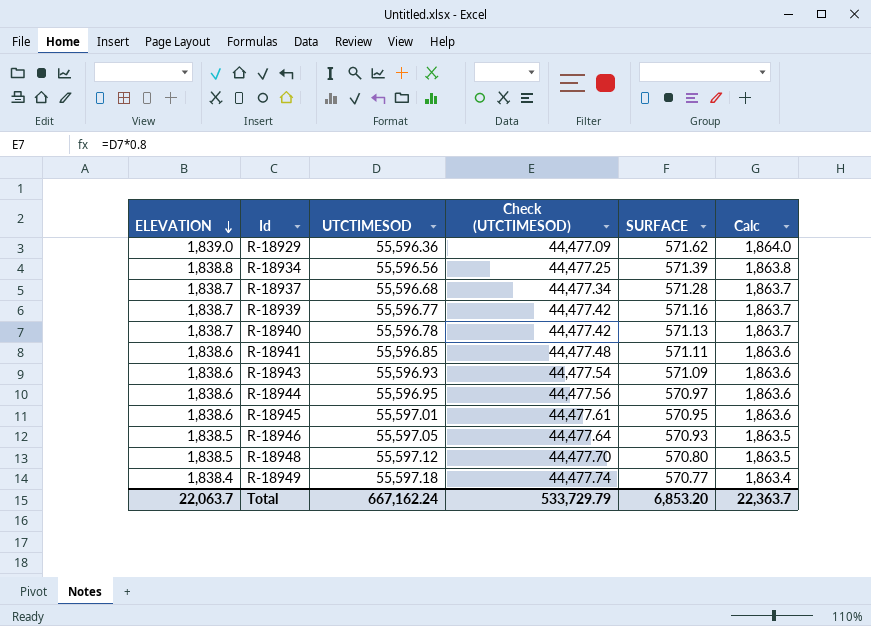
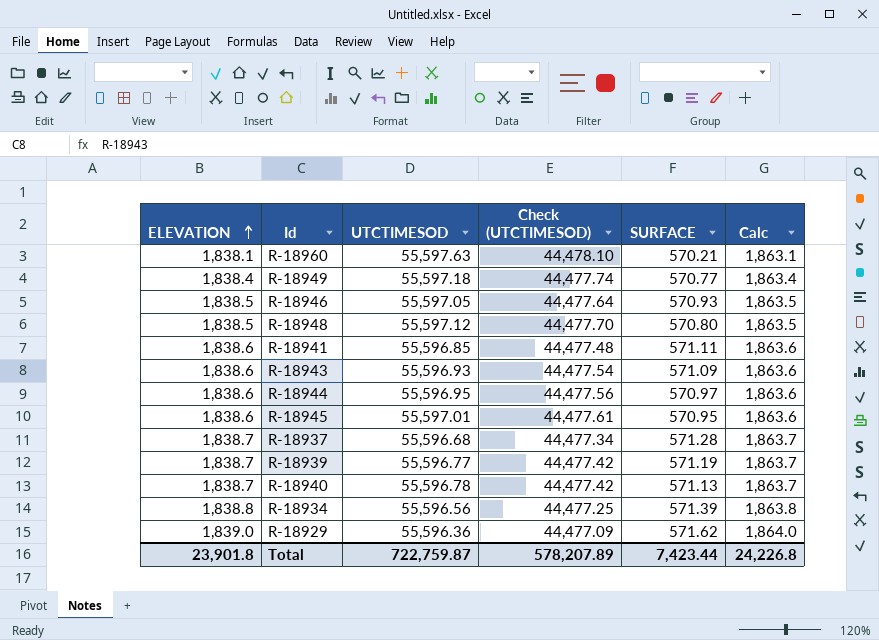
row order: ELEVATION descending -> ELEVATION ascending
row R-18960: none -> 1,838.1 | 55,597.63 | 44,478.10 | 570.21 | 1,863.1
R-18939 | SURFACE: 571.16 -> 571.19
Total | ELEVATION: 22,063.7 -> 23,901.8
Total | UTCTIMESOD: 667,162.24 -> 722,759.87
Total | Check (UTCTIMESOD): 533,729.79 -> 578,207.89
Total | SURFACE: 6,853.20 -> 7,423.44
Total | Calc: 22,363.7 -> 24,226.8

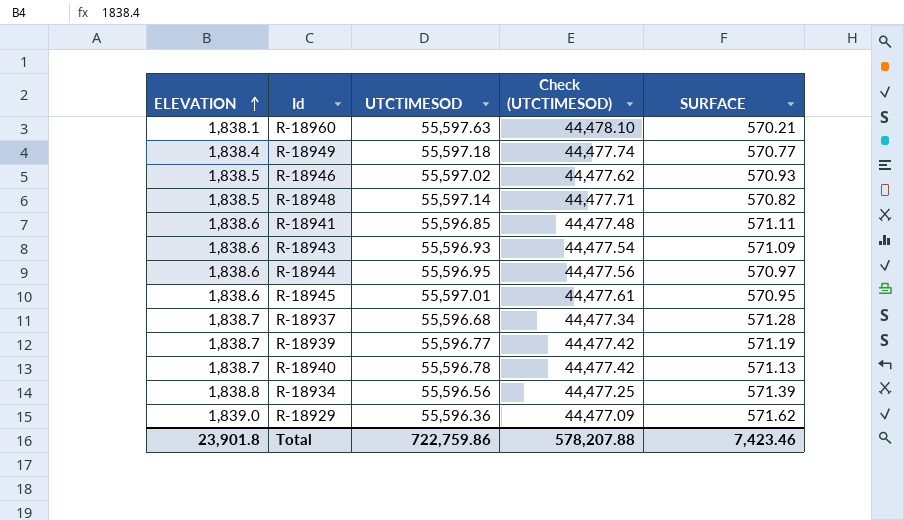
column Calc | formula: [ELEVATION] + 25 -> none
R-18946 | UTCTIMESOD: 55,597.05 -> 55,597.02
R-18946 | Check (UTCTIMESOD): 44,477.64 -> 44,477.62
R-18948 | UTCTIMESOD: 55,597.12 -> 55,597.14
R-18948 | Check (UTCTIMESOD): 44,477.70 -> 44,477.71
R-18948 | SURFACE: 570.80 -> 570.82
Total | UTCTIMESOD: 722,759.87 -> 722,759.86
Total | Check (UTCTIMESOD): 578,207.89 -> 578,207.88
Total | SURFACE: 7,423.44 -> 7,423.46

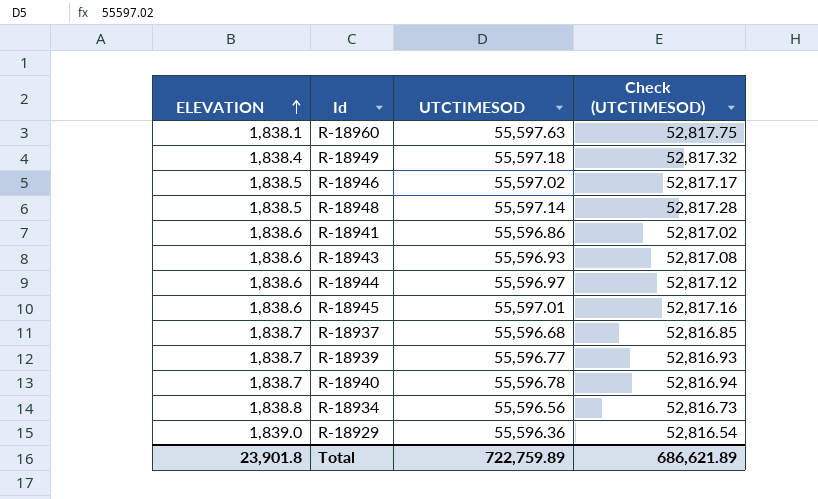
column SURFACE | position: 5 -> none
column Check (UTCTIMESOD) | formula: [UTCTIMESOD] * 0.8 -> [UTCTIMESOD] * 0.95
R-18941 | UTCTIMESOD: 55,596.85 -> 55,596.86
R-18944 | UTCTIMESOD: 55,596.95 -> 55,596.97
Total | UTCTIMESOD: 722,759.86 -> 722,759.89
Total | Check (UTCTIMESOD): 578,207.88 -> 686,621.89

